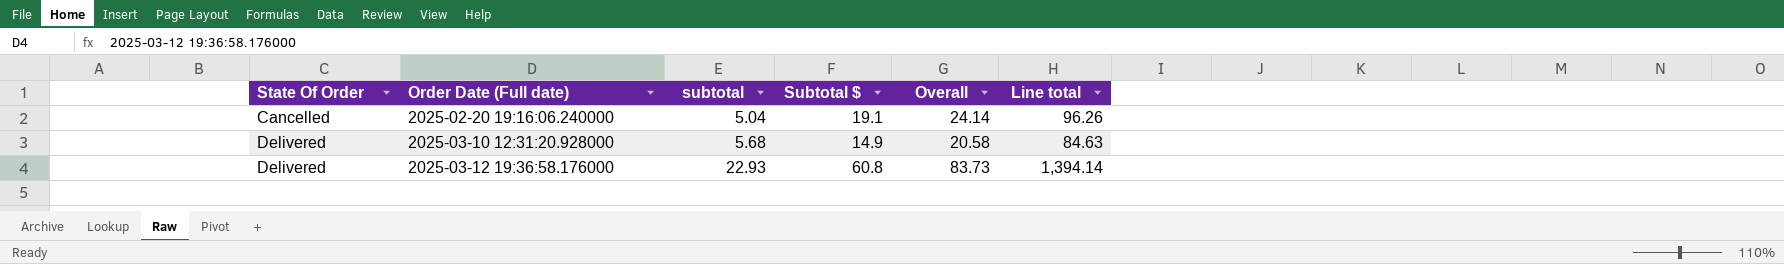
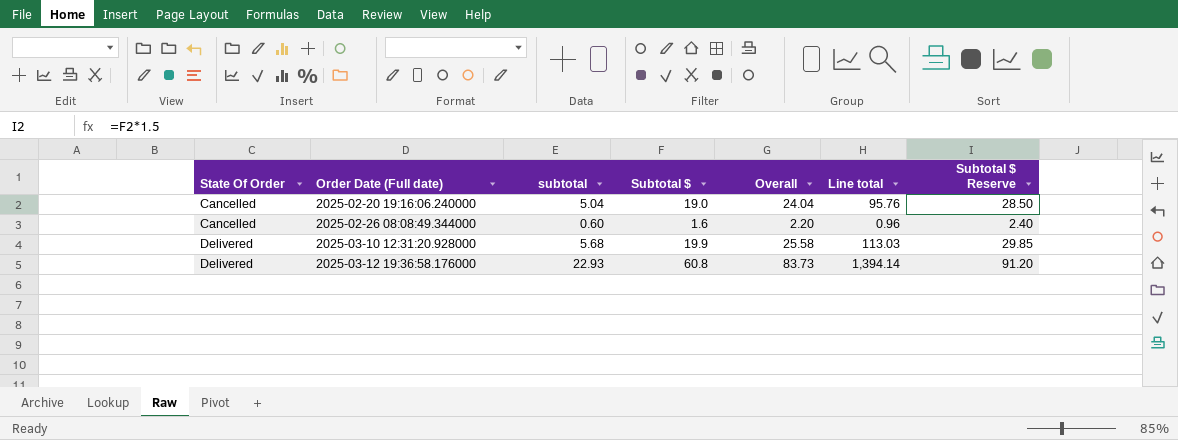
column Subtotal $ Reserve | formula: none -> [Subtotal $] * 1.5
2025-02-20 19:16:06.240000 | Subtotal $: 19.1 -> 19.0
2025-02-20 19:16:06.240000 | Overall: 24.14 -> 24.04
2025-02-20 19:16:06.240000 | Line total: 96.26 -> 95.76
row 2025-02-26 08:08:49.344000: none -> Cancelled | 0.60 | 1.6 | 2.20 | 0.96 | 2.40
2025-03-10 12:31:20.928000 | Subtotal $: 14.9 -> 19.9
2025-03-10 12:31:20.928000 | Overall: 20.58 -> 25.58
2025-03-10 12:31:20.928000 | Line total: 84.63 -> 113.03

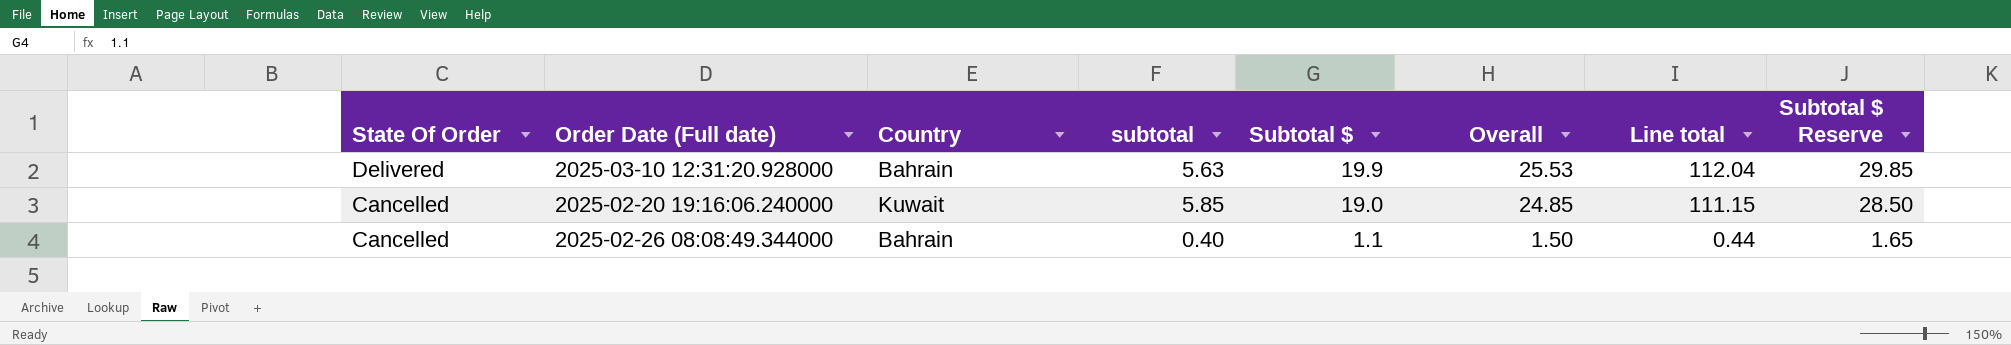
row order: State Of Order ascending -> State Of Order descending
column Country | position: none -> 3
row 2025-03-12 19:36:58.176000: Delivered | 22.93 | 60.8 | 83.73 | 1,394.14 | 91.20 -> none
2025-03-10 12:31:20.928000 | subtotal: 5.68 -> 5.63
2025-03-10 12:31:20.928000 | Overall: 25.58 -> 25.53
2025-03-10 12:31:20.928000 | Line total: 113.03 -> 112.04
2025-02-20 19:16:06.240000 | subtotal: 5.04 -> 5.85
2025-02-20 19:16:06.240000 | Overall: 24.04 -> 24.85
2025-02-20 19:16:06.240000 | Line total: 95.76 -> 111.15
2025-02-26 08:08:49.344000 | subtotal: 0.60 -> 0.40
2025-02-26 08:08:49.344000 | Subtotal $: 1.6 -> 1.1
2025-02-26 08:08:49.344000 | Overall: 2.20 -> 1.50
2025-02-26 08:08:49.344000 | Line total: 0.96 -> 0.44
2025-02-26 08:08:49.344000 | Subtotal $ Reserve: 2.40 -> 1.65

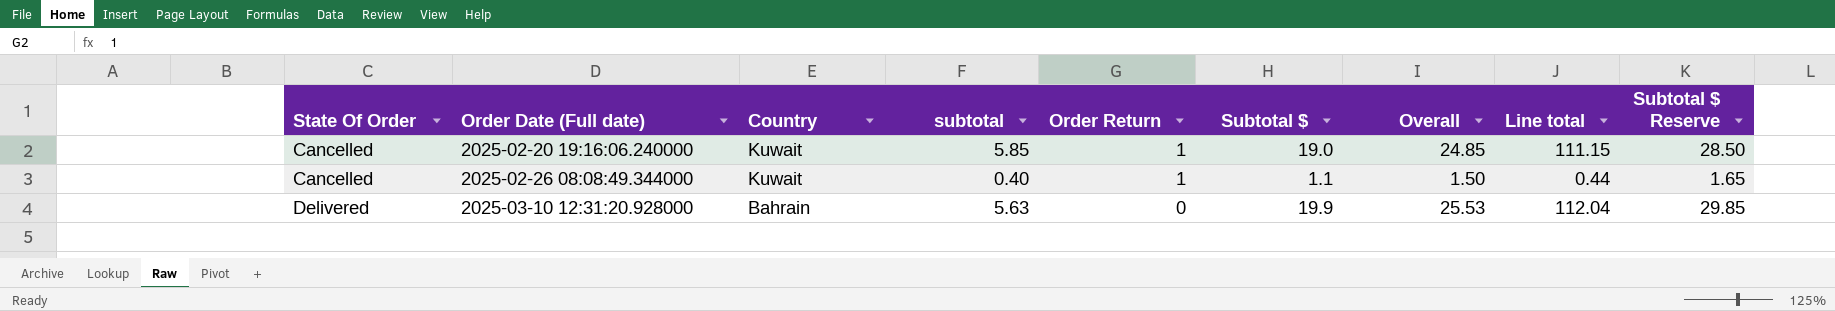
row order: State Of Order descending -> State Of Order ascending
column Order Return | position: none -> 5
2025-02-26 08:08:49.344000 | Country: Bahrain -> Kuwait

